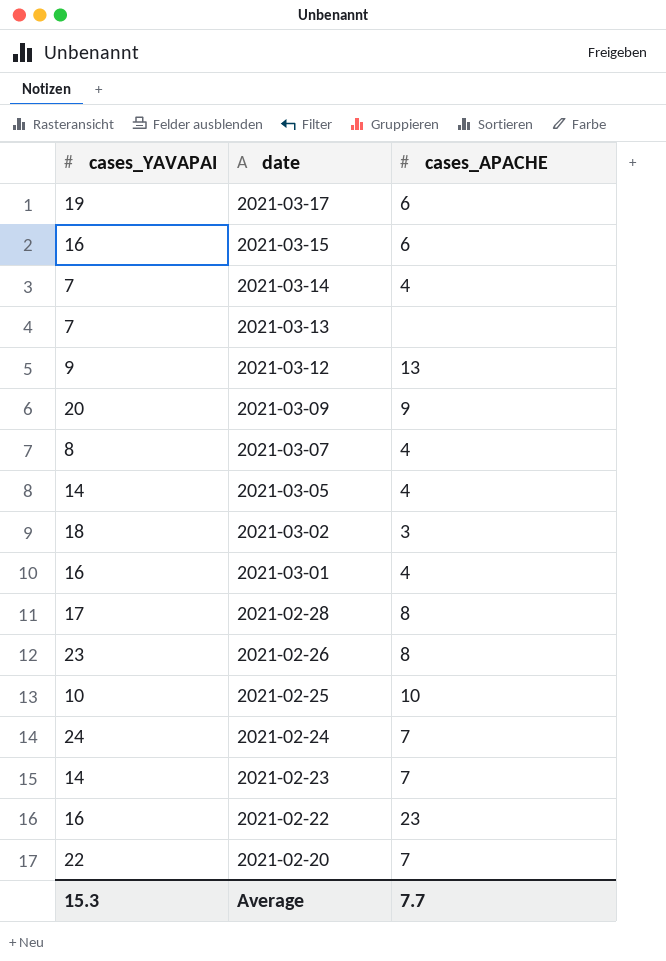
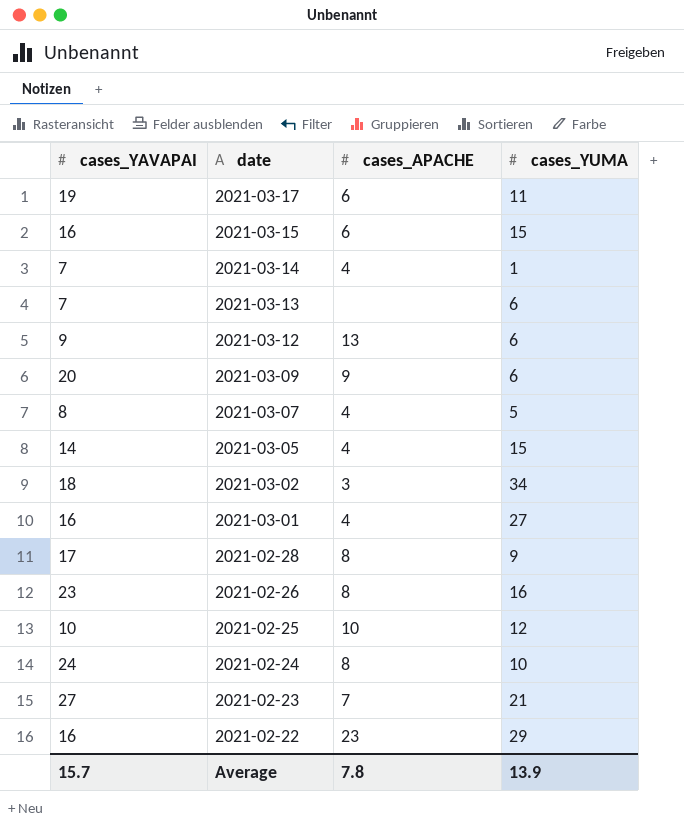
column cases_YUMA | position: none -> 4
row 2021-02-20: 22 | 7 -> none
2021-02-24 | cases_APACHE: 7 -> 8
2021-02-23 | cases_YAVAPAI: 14 -> 27
Average | cases_YAVAPAI: 15.3 -> 15.7
Average | cases_APACHE: 7.7 -> 7.8

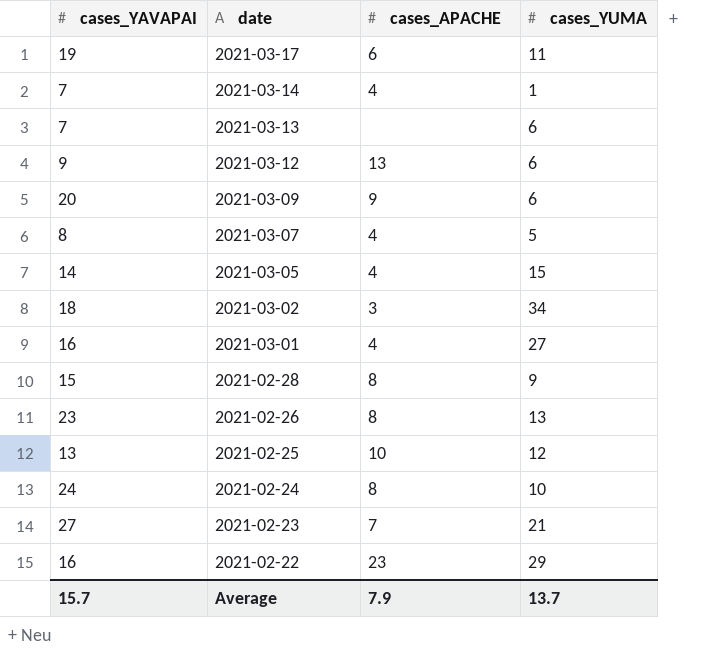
row 2021-03-15: 16 | 6 | 15 -> none
2021-02-28 | cases_YAVAPAI: 17 -> 15
2021-02-26 | cases_YUMA: 16 -> 13
2021-02-25 | cases_YAVAPAI: 10 -> 13
Average | cases_APACHE: 7.8 -> 7.9
Average | cases_YUMA: 13.9 -> 13.7

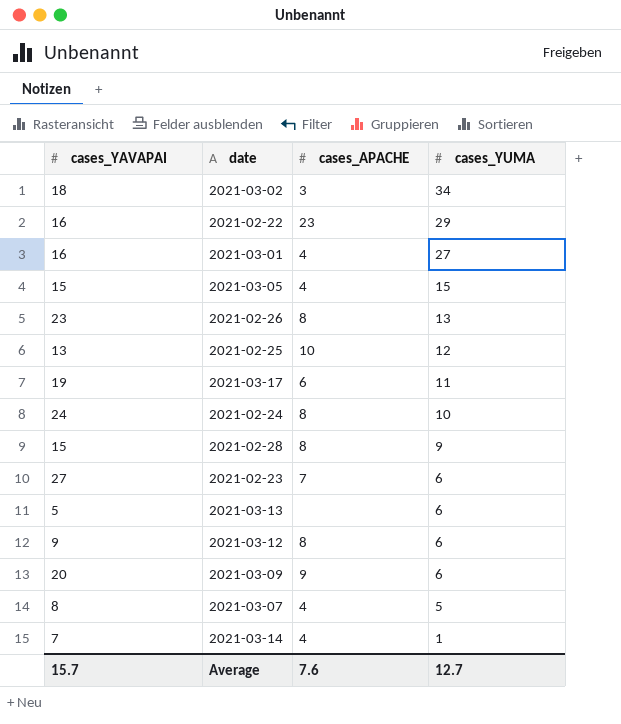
row order: date descending -> cases_YUMA descending
2021-03-05 | cases_YAVAPAI: 14 -> 15
2021-02-23 | cases_YUMA: 21 -> 6
2021-03-13 | cases_YAVAPAI: 7 -> 5
2021-03-12 | cases_APACHE: 13 -> 8
Average | cases_APACHE: 7.9 -> 7.6
Average | cases_YUMA: 13.7 -> 12.7

